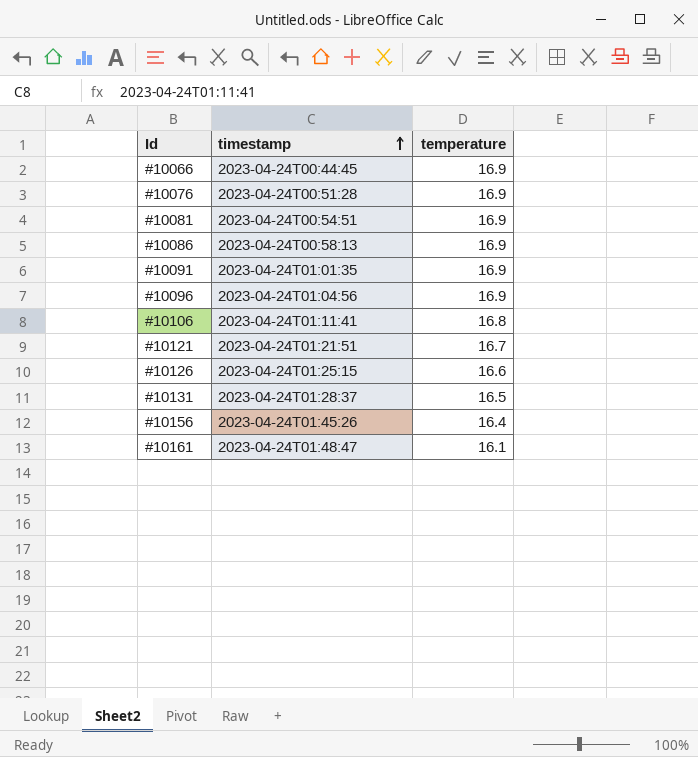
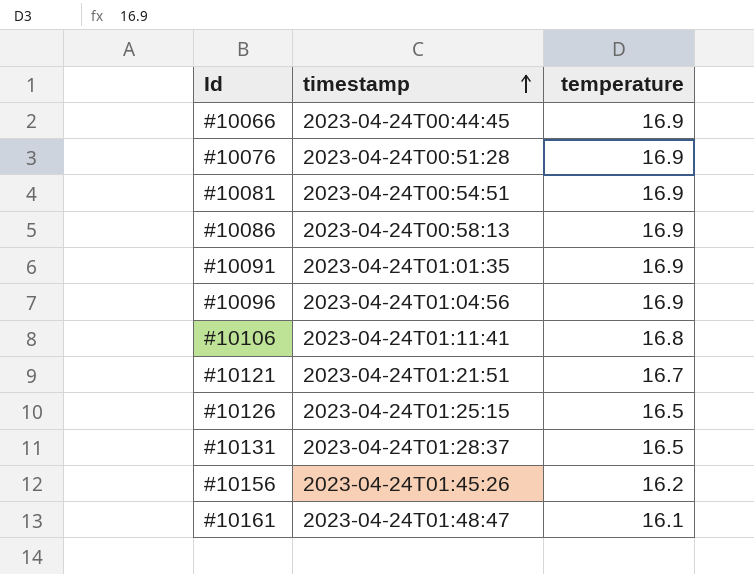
#10126 | temperature: 16.6 -> 16.5
#10156 | temperature: 16.4 -> 16.2

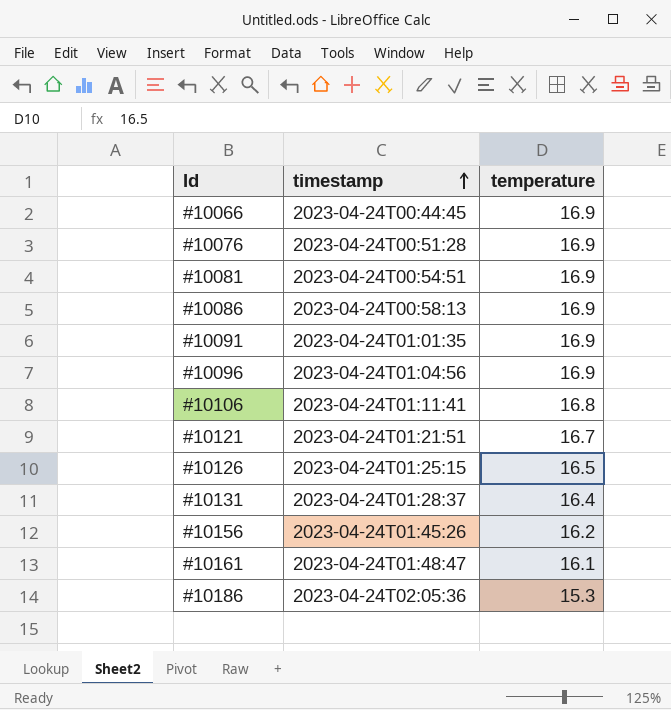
#10131 | temperature: 16.5 -> 16.4
row #10186: none -> 2023-04-24T02:05:36 | 15.3

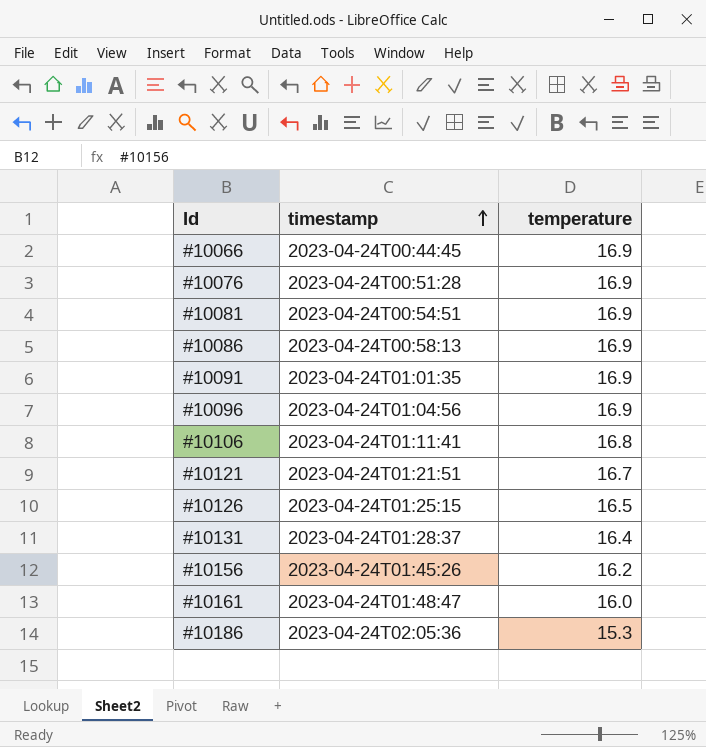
#10161 | temperature: 16.1 -> 16.0

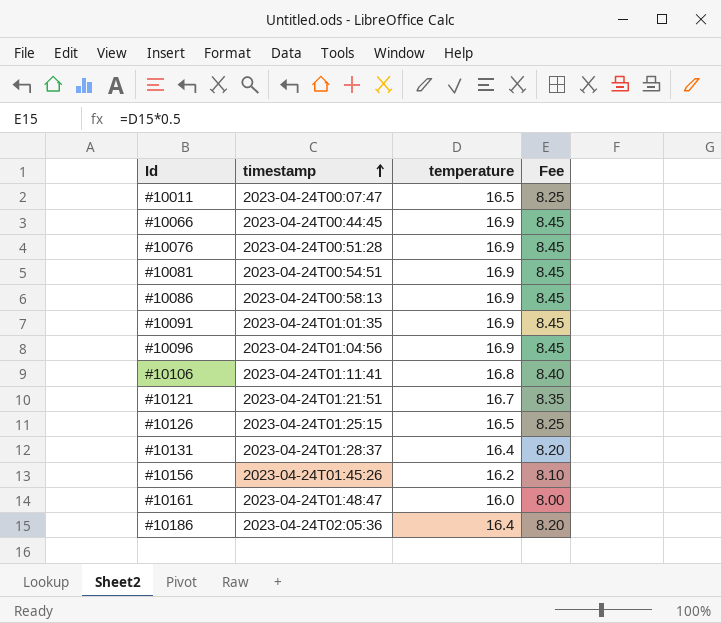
column Fee | formula: none -> [temperature] * 0.5
row #10011: none -> 2023-04-24T00:07:47 | 16.5 | 8.25
#10186 | temperature: 15.3 -> 16.4

